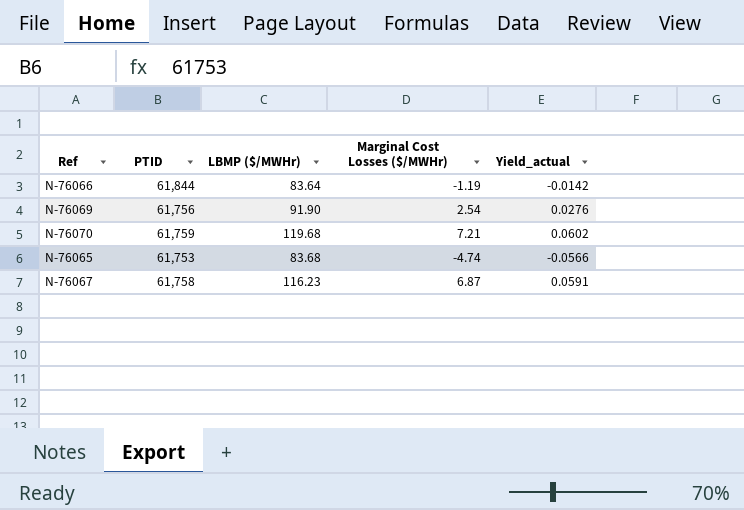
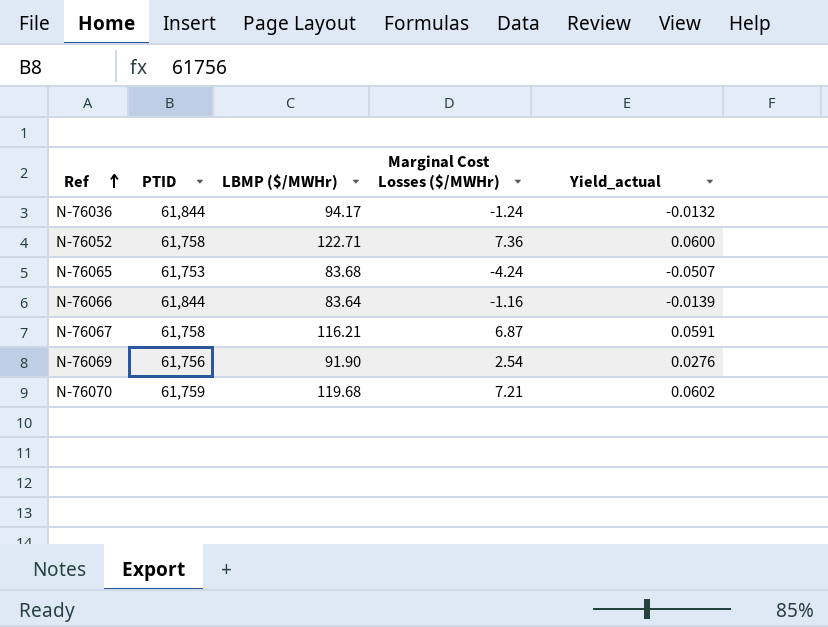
row order: none -> Ref ascending
row N-76036: none -> 61,844 | 94.17 | -1.24 | -0.0132
row N-76052: none -> 61,758 | 122.71 | 7.36 | 0.0600
N-76065 | Marginal Cost Losses ($/MWHr): -4.74 -> -4.24
N-76065 | Yield_actual: -0.0566 -> -0.0507
N-76066 | Marginal Cost Losses ($/MWHr): -1.19 -> -1.16
N-76066 | Yield_actual: -0.0142 -> -0.0139
N-76067 | LBMP ($/MWHr): 116.23 -> 116.21

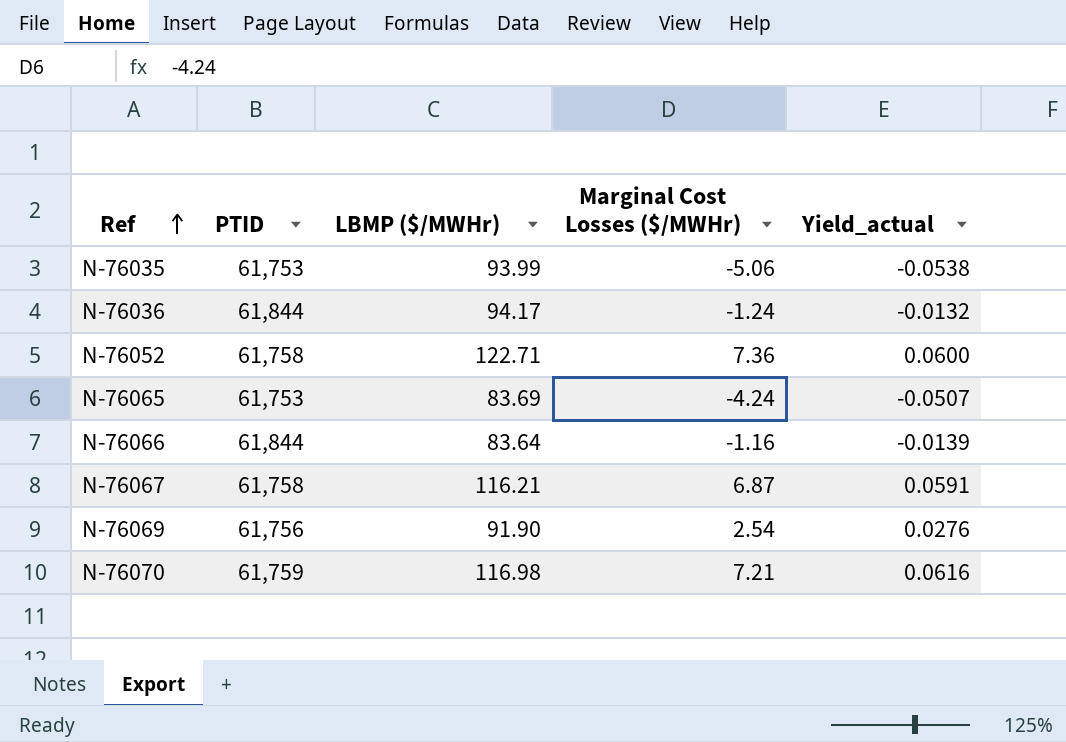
row N-76035: none -> 61,753 | 93.99 | -5.06 | -0.0538
N-76065 | LBMP ($/MWHr): 83.68 -> 83.69
N-76070 | LBMP ($/MWHr): 119.68 -> 116.98
N-76070 | Yield_actual: 0.0602 -> 0.0616

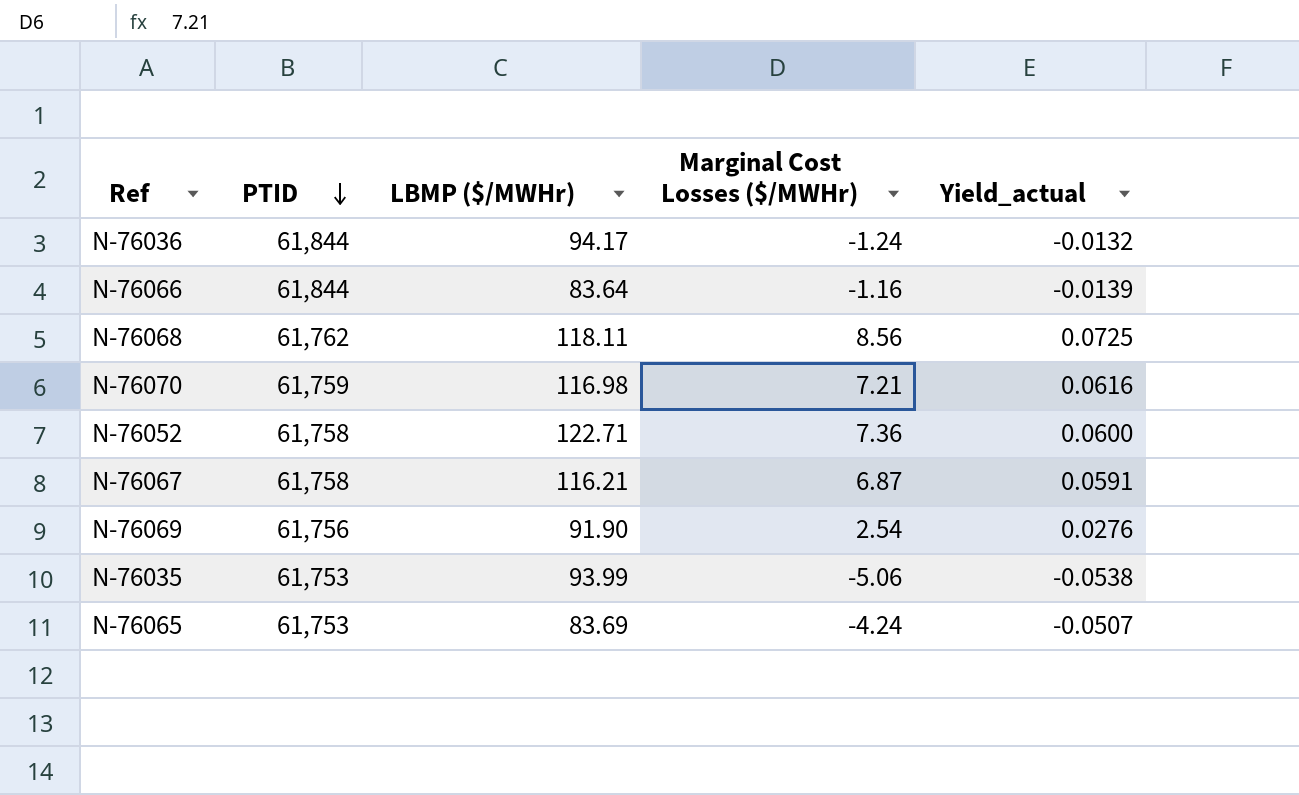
row order: Ref ascending -> PTID descending
row N-76068: none -> 61,762 | 118.11 | 8.56 | 0.0725

